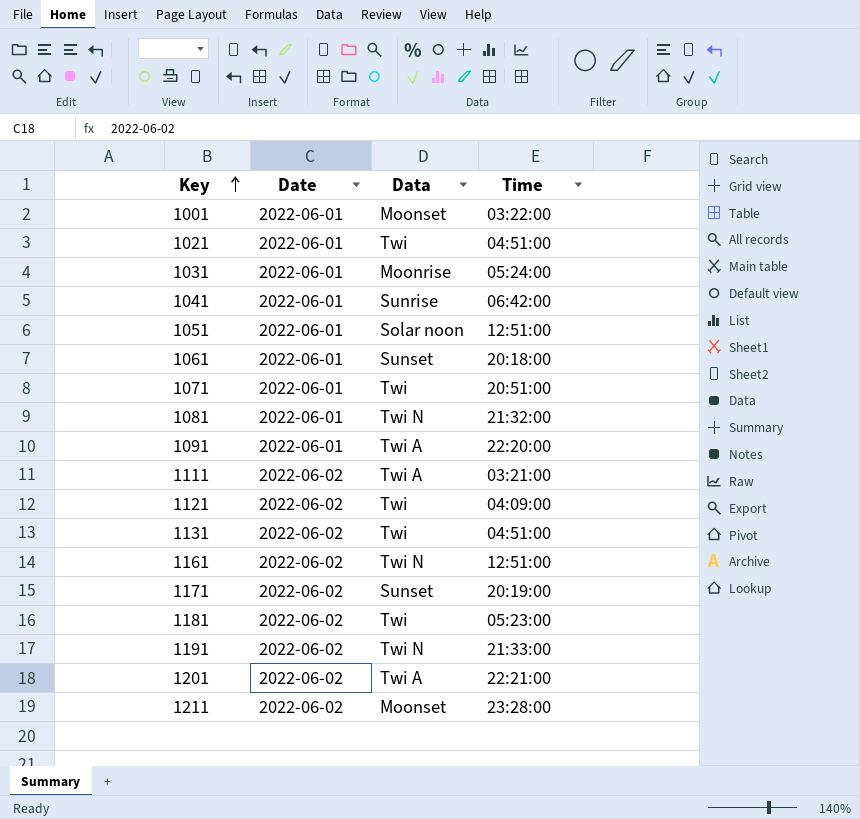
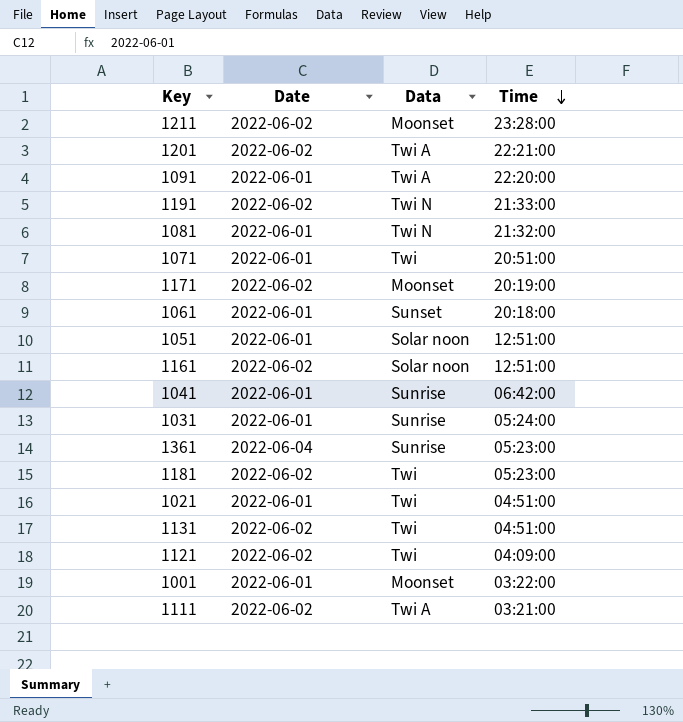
row order: Key ascending -> Time descending
1171 | Data: Sunset -> Moonset
1161 | Data: Twi N -> Solar noon
1031 | Data: Moonrise -> Sunrise
row 1361: none -> 2022-06-04 | Sunrise | 05:23:00

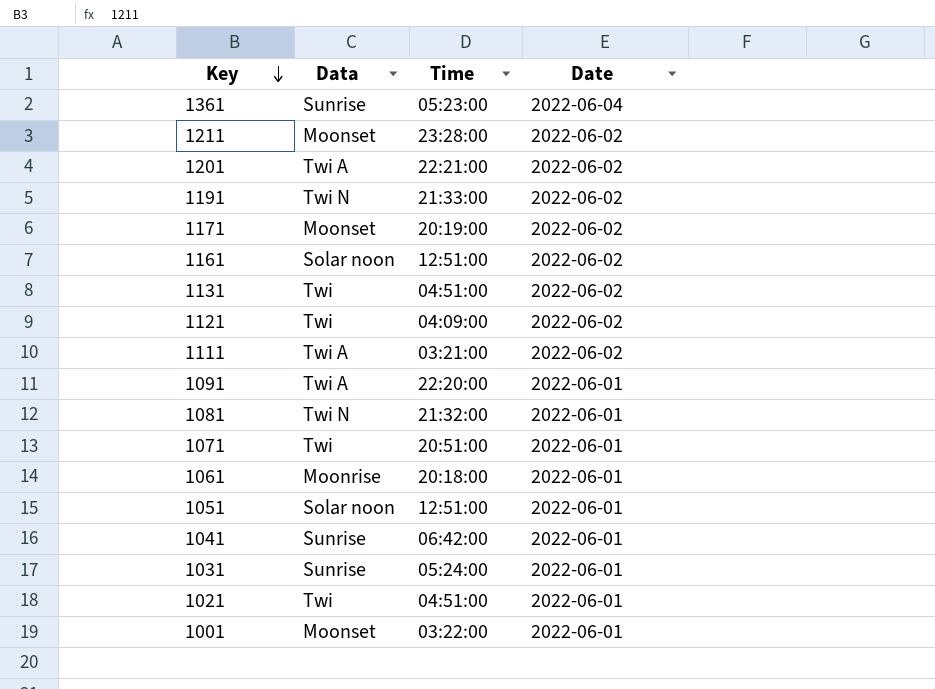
row order: Time descending -> Key descending
column Date | position: 2 -> 4
row 1181: 2022-06-02 | Twi | 05:23:00 -> none
1061 | Data: Sunset -> Moonrise

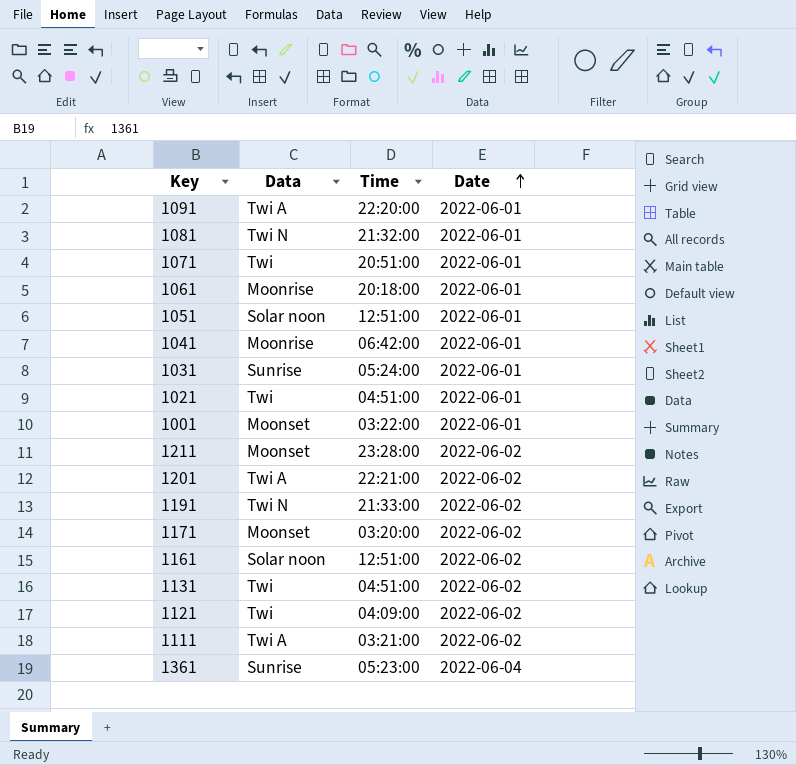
row order: Key descending -> Date ascending
1041 | Data: Sunrise -> Moonrise
1171 | Time: 20:19:00 -> 03:20:00

